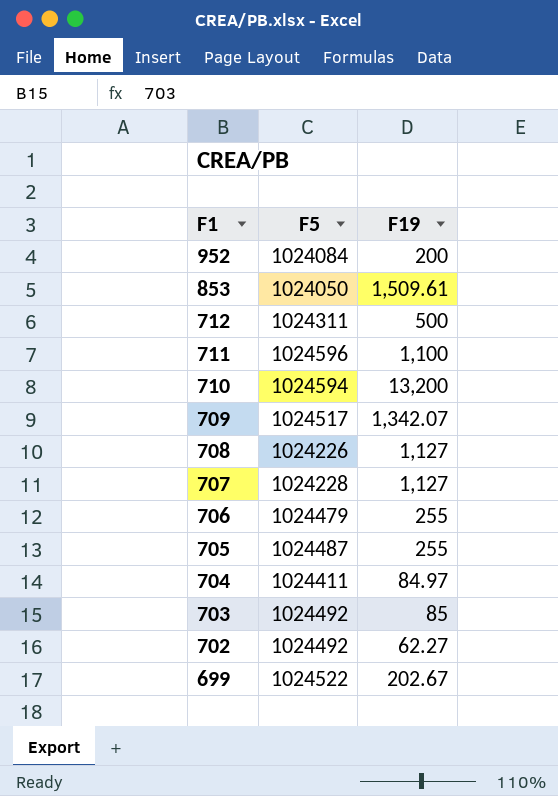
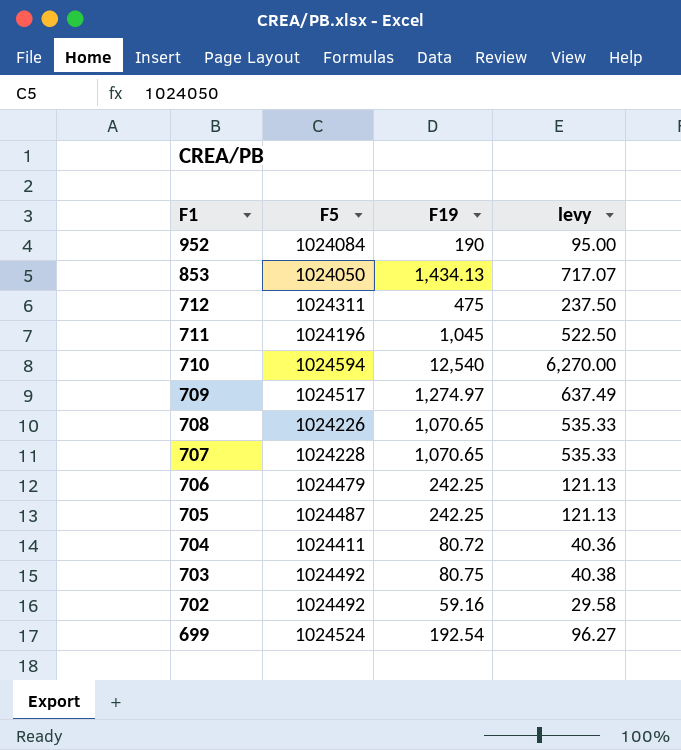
column levy | formula: none -> [F19] * 0.5
952 | F19: 200 -> 190
853 | F19: 1,509.61 -> 1,434.13
712 | F19: 500 -> 475
711 | F5: 1024596 -> 1024196
711 | F19: 1,100 -> 1,045
710 | F19: 13,200 -> 12,540
709 | F19: 1,342.07 -> 1,274.97
708 | F19: 1,127 -> 1,070.65
707 | F19: 1,127 -> 1,070.65
706 | F19: 255 -> 242.25
705 | F19: 255 -> 242.25
704 | F19: 84.97 -> 80.72
703 | F19: 85 -> 80.75
702 | F19: 62.27 -> 59.16
699 | F5: 1024522 -> 1024524
699 | F19: 202.67 -> 192.54

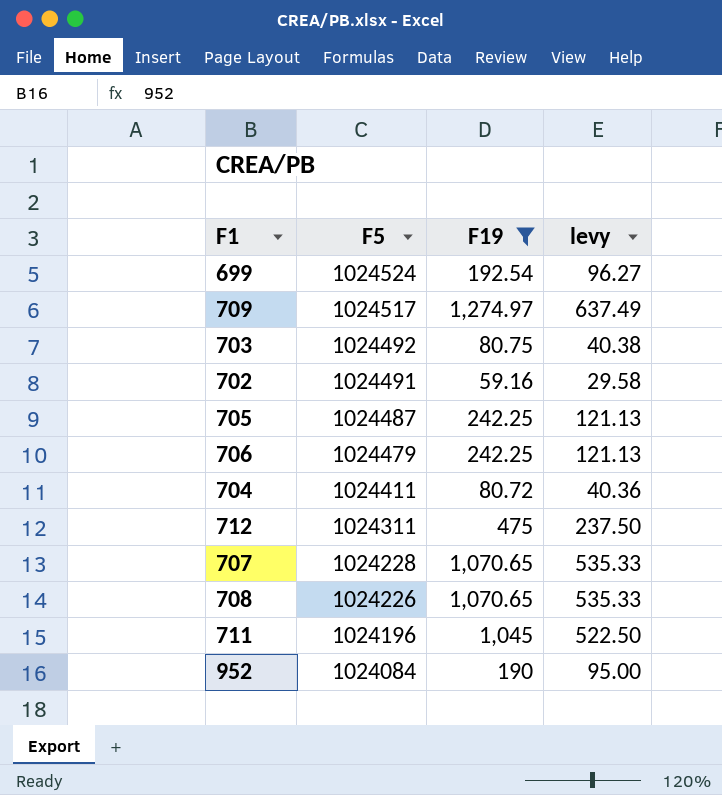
filter: none -> F19 <= 1,274.97
row order: F1 descending -> F5 descending
702 | F5: 1024492 -> 1024491

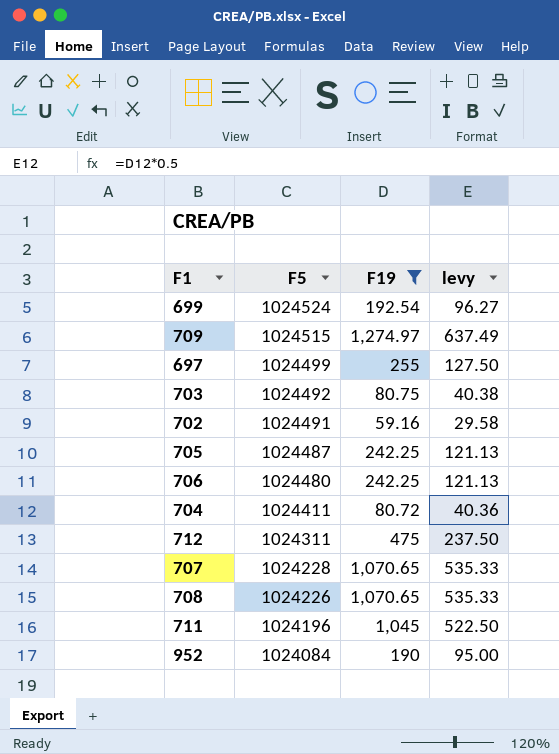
709 | F5: 1024517 -> 1024515
row 697: none -> 1024499 | 255 | 127.50
706 | F5: 1024479 -> 1024480

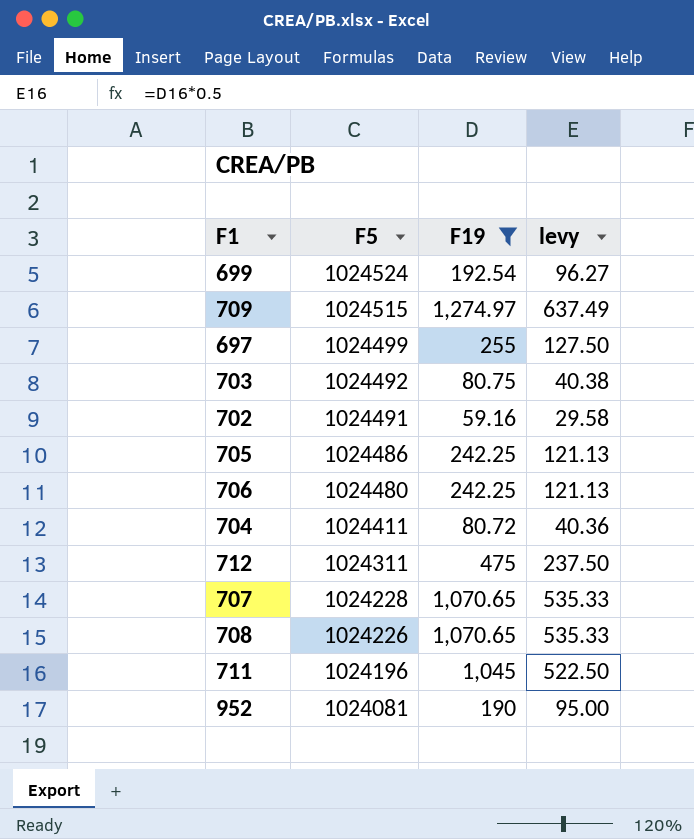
705 | F5: 1024487 -> 1024486
952 | F5: 1024084 -> 1024081

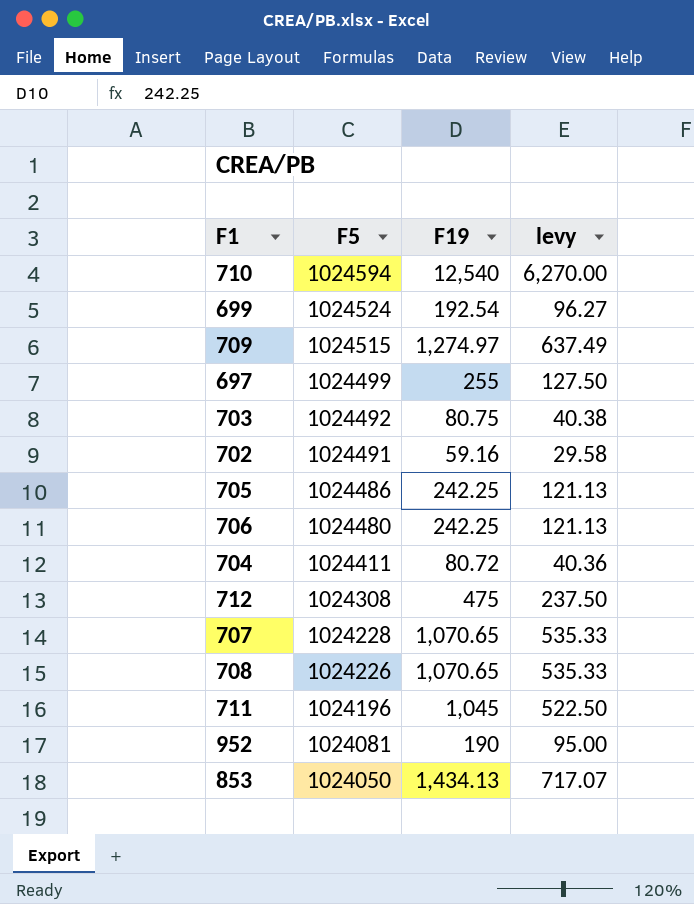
filter: F19 <= 1,274.97 -> none
712 | F5: 1024311 -> 1024308

